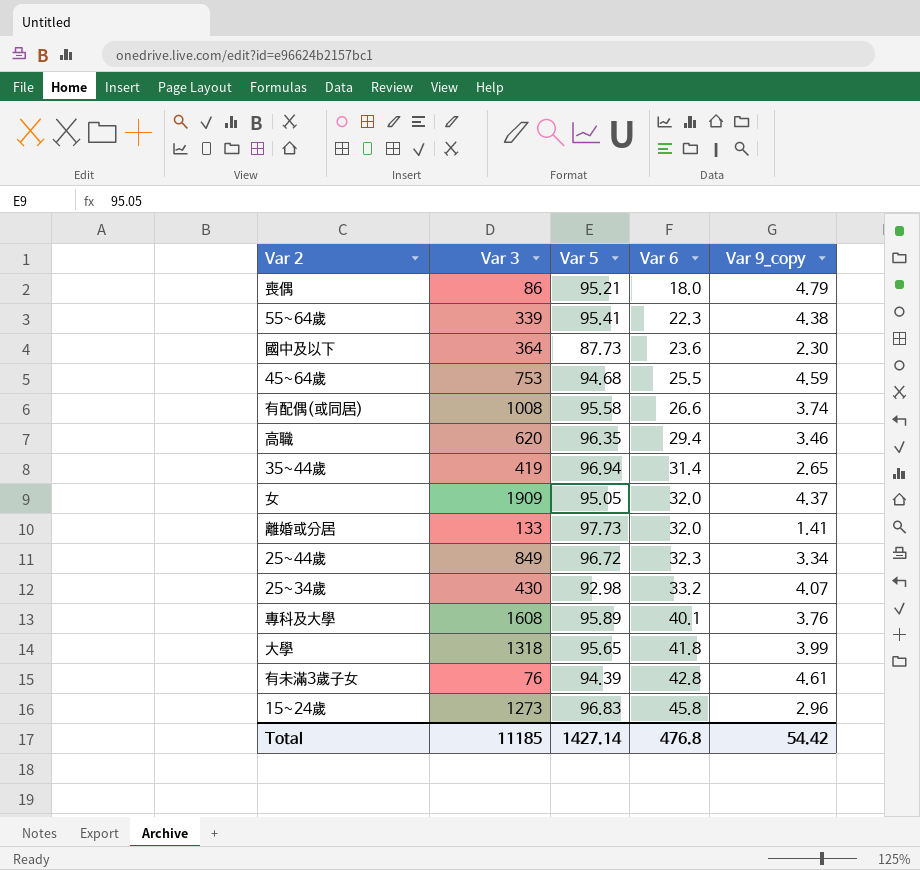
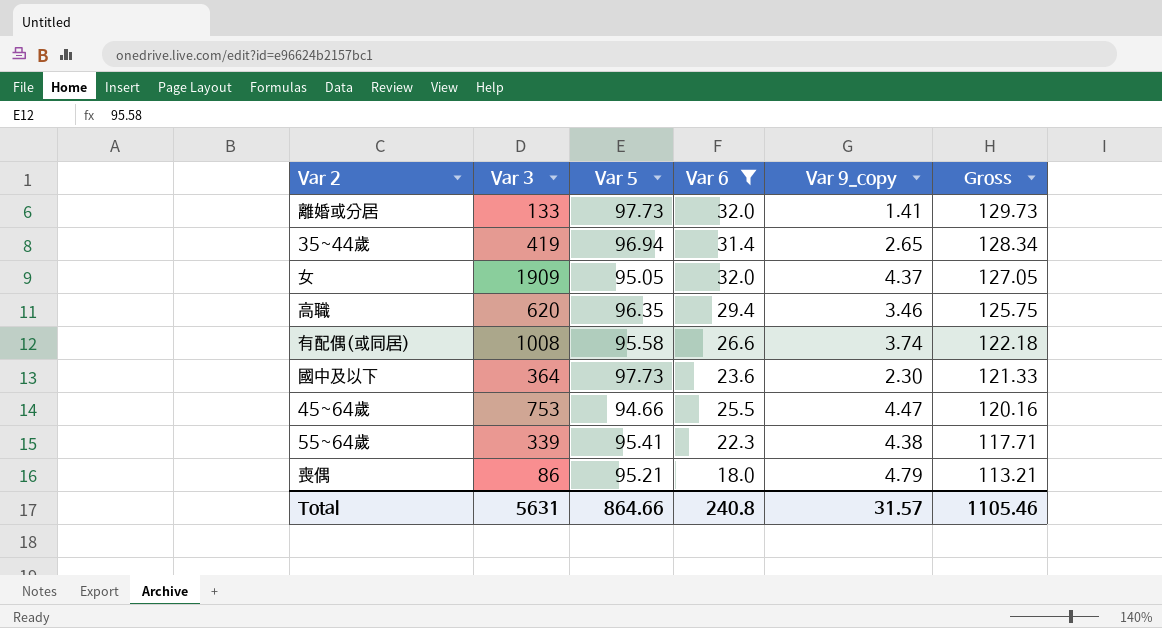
filter: none -> Var 6 <= 32.0
row order: Var 6 ascending -> Gross descending
column Gross | formula: none -> [Var 5] + [Var 6]
國中及以下 | Var 5: 87.73 -> 97.73
45~64歲 | Var 5: 94.68 -> 94.66
45~64歲 | Var 9_copy: 4.59 -> 4.47
Total | Var 3: 11185 -> 5631
Total | Var 5: 1427.14 -> 864.66
Total | Var 6: 476.8 -> 240.8
Total | Var 9_copy: 54.42 -> 31.57

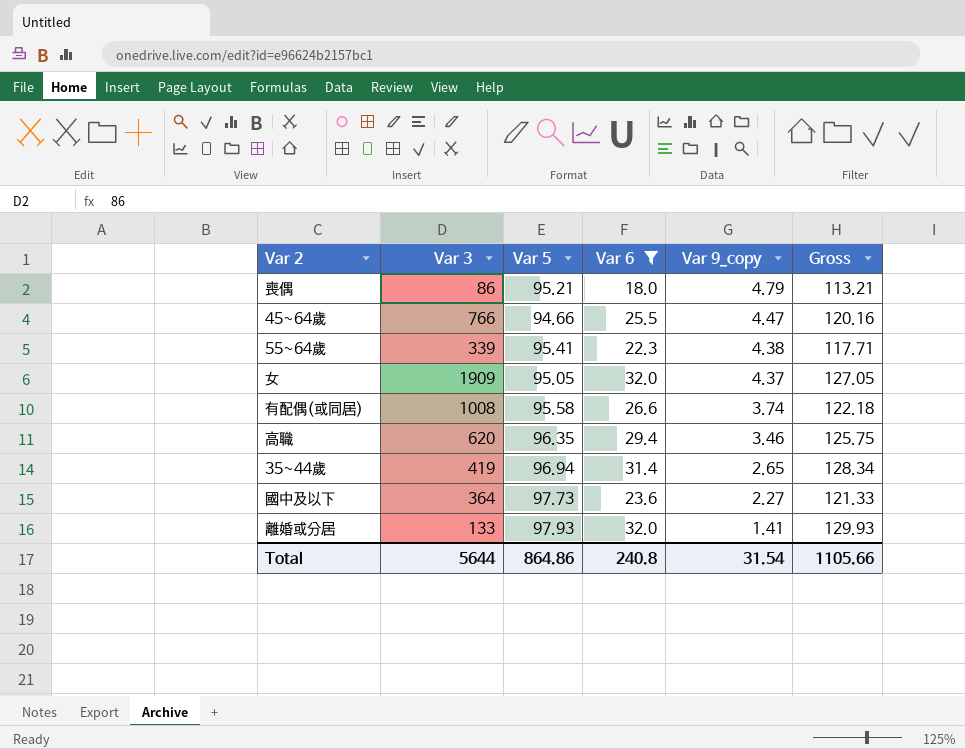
row order: Gross descending -> Var 9_copy descending
45~64歲 | Var 3: 753 -> 766
國中及以下 | Var 9_copy: 2.30 -> 2.27
離婚或分居 | Var 5: 97.73 -> 97.93
離婚或分居 | Gross: 129.73 -> 129.93
Total | Var 3: 5631 -> 5644
Total | Var 5: 864.66 -> 864.86
Total | Var 9_copy: 31.57 -> 31.54
Total | Gross: 1105.46 -> 1105.66

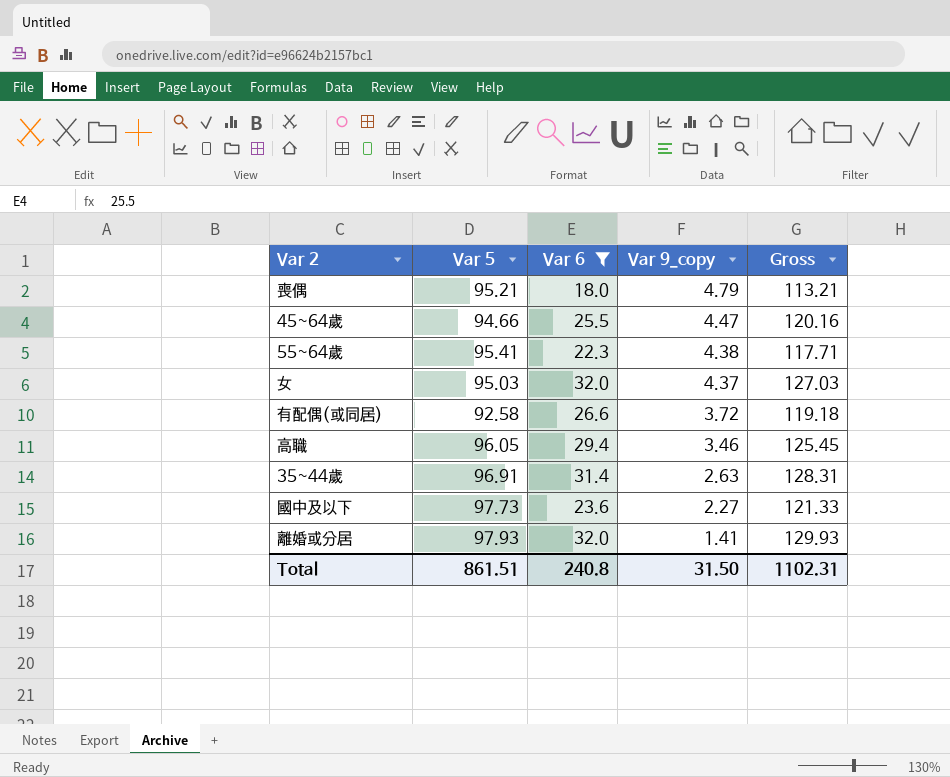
column Var 3 | position: 2 -> none
女 | Var 5: 95.05 -> 95.03
女 | Gross: 127.05 -> 127.03
有配偶(或同居) | Var 5: 95.58 -> 92.58
有配偶(或同居) | Var 9_copy: 3.74 -> 3.72
有配偶(或同居) | Gross: 122.18 -> 119.18
高職 | Var 5: 96.35 -> 96.05
高職 | Gross: 125.75 -> 125.45
35~44歲 | Var 5: 96.94 -> 96.91
35~44歲 | Var 9_copy: 2.65 -> 2.63
35~44歲 | Gross: 128.34 -> 128.31
Total | Var 5: 864.86 -> 861.51
Total | Var 9_copy: 31.54 -> 31.50
Total | Gross: 1105.66 -> 1102.31

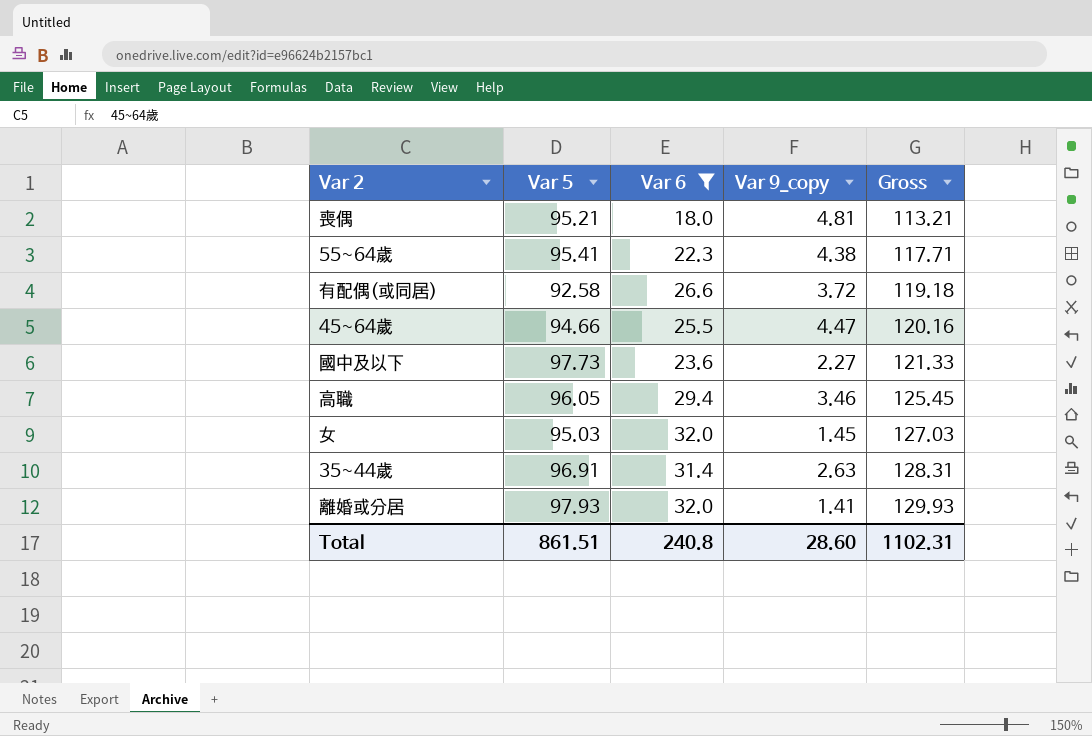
row order: Var 9_copy descending -> Gross ascending
喪偶 | Var 9_copy: 4.79 -> 4.81
女 | Var 9_copy: 4.37 -> 1.45
Total | Var 9_copy: 31.50 -> 28.60

